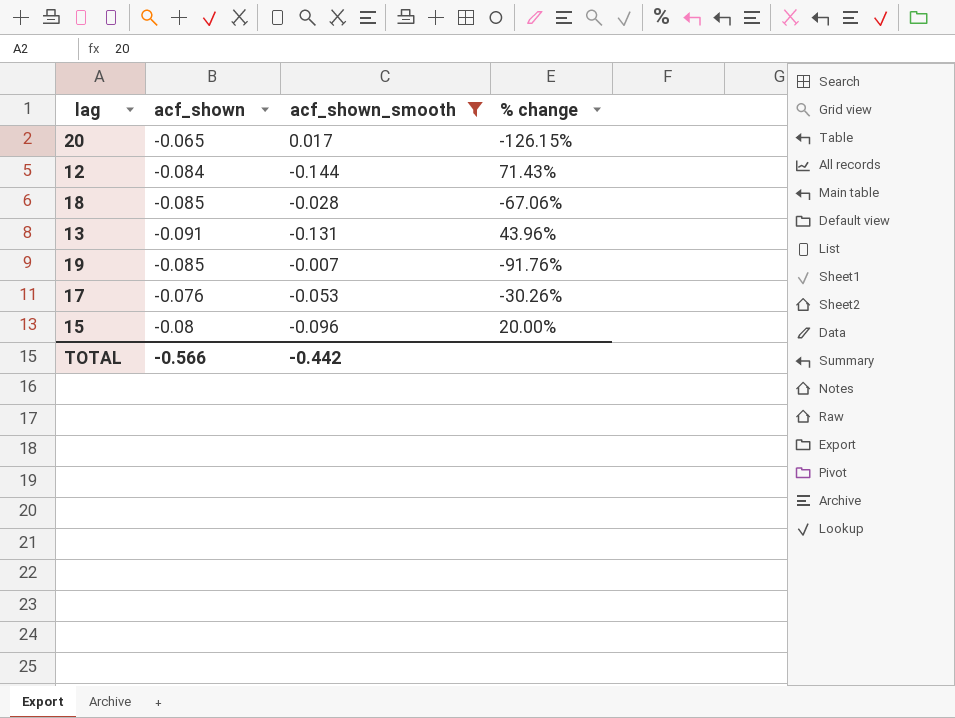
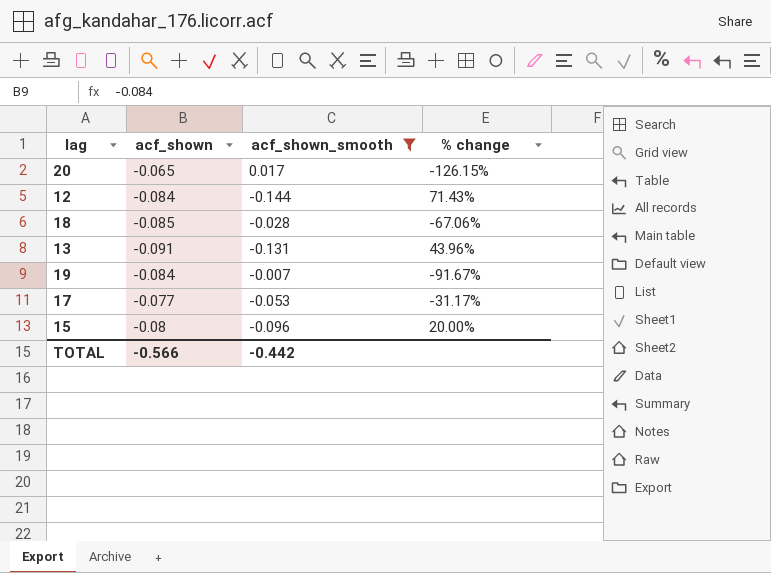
19 | acf_shown: -0.085 -> -0.084
19 | % change: -91.76% -> -91.67%
17 | acf_shown: -0.076 -> -0.077
17 | % change: -30.26% -> -31.17%

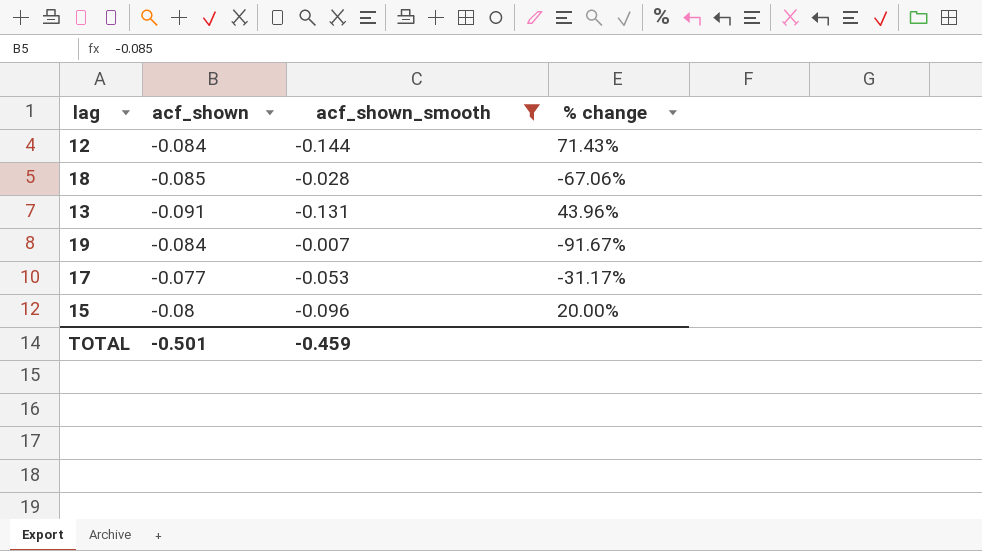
row 20: -0.065 | 0.017 | -126.15% -> none
TOTAL | acf_shown: -0.566 -> -0.501
TOTAL | acf_shown_smooth: -0.442 -> -0.459

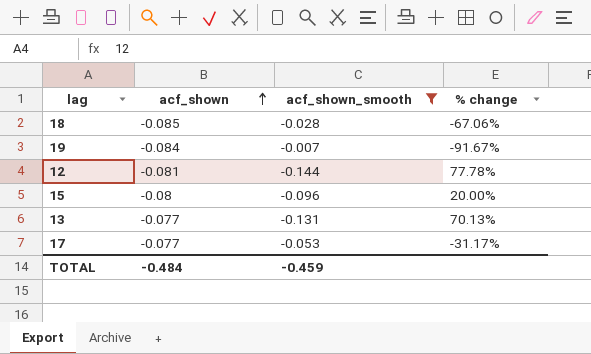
row order: none -> acf_shown ascending
12 | acf_shown: -0.084 -> -0.081
12 | % change: 71.43% -> 77.78%
13 | acf_shown: -0.091 -> -0.077
13 | % change: 43.96% -> 70.13%
TOTAL | acf_shown: -0.501 -> -0.484

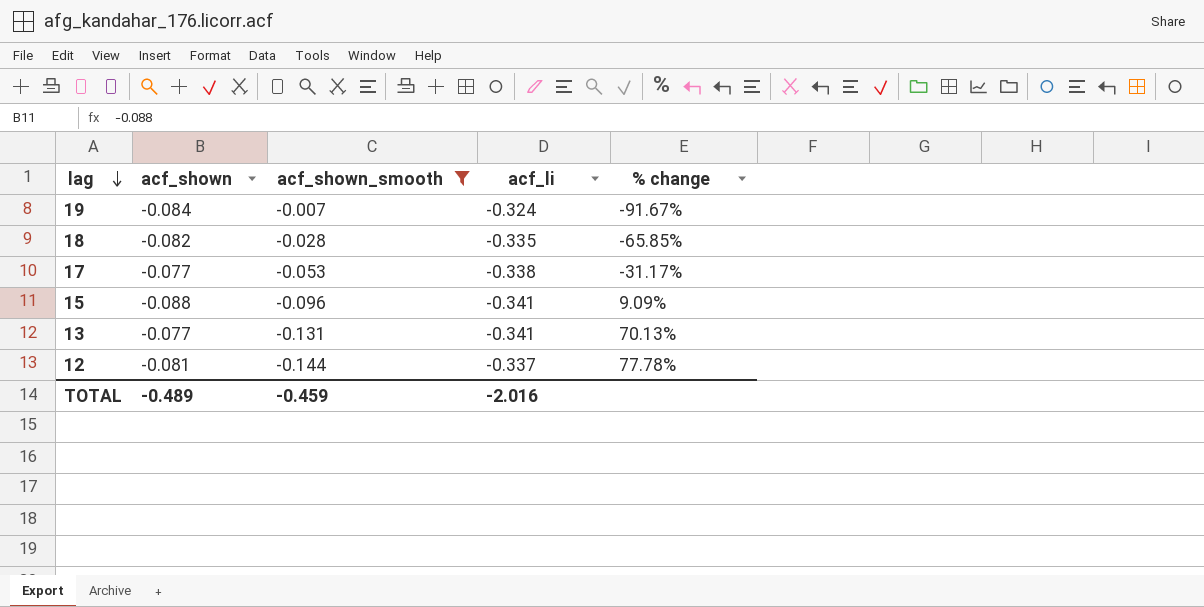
row order: acf_shown ascending -> lag descending
column acf_li | position: none -> 4
18 | acf_shown: -0.085 -> -0.082
18 | % change: -67.06% -> -65.85%
15 | acf_shown: -0.08 -> -0.088
15 | % change: 20.00% -> 9.09%
TOTAL | acf_shown: -0.484 -> -0.489

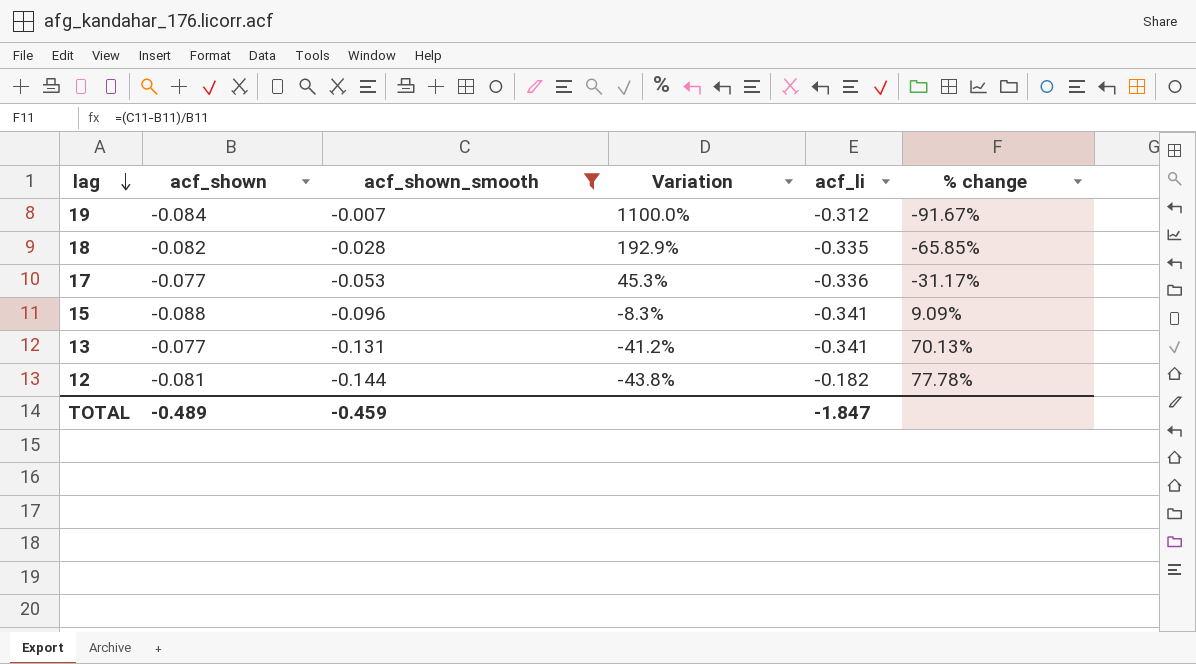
column Variation | formula: none -> ([acf_shown] - [acf_shown_smooth]) / [acf_shown_smooth]
19 | acf_li: -0.324 -> -0.312
17 | acf_li: -0.338 -> -0.336
12 | acf_li: -0.337 -> -0.182
TOTAL | acf_li: -2.016 -> -1.847

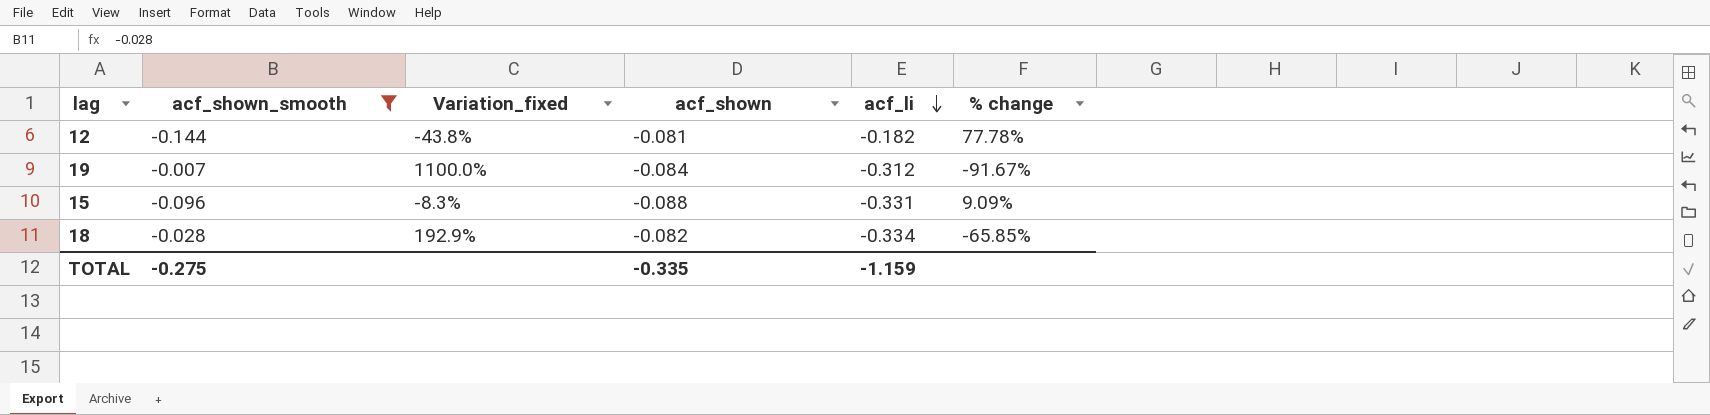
row order: lag descending -> acf_li descending
column name: Variation -> Variation_fixed
column acf_shown | position: 2 -> 4
row 17: -0.077 | -0.053 | 45.3% | -0.336 | -31.17% -> none
row 13: -0.077 | -0.131 | -41.2% | -0.341 | 70.13% -> none
15 | acf_li: -0.341 -> -0.331
18 | acf_li: -0.335 -> -0.334
TOTAL | acf_shown_smooth: -0.459 -> -0.275
TOTAL | acf_shown: -0.489 -> -0.335
TOTAL | acf_li: -1.847 -> -1.159

